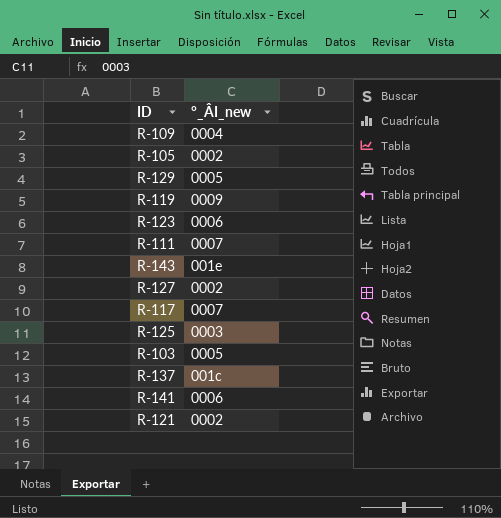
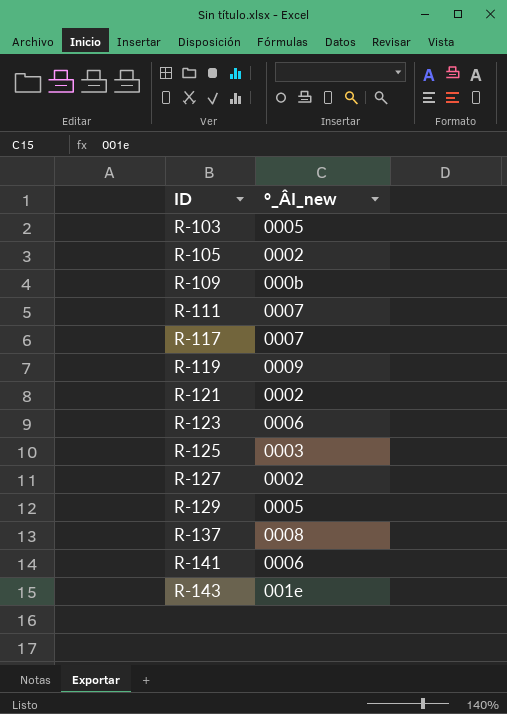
row order: none -> ID ascending
R-109 | °_ÂI_new: 0004 -> 000b
R-137 | °_ÂI_new: 001c -> 0008

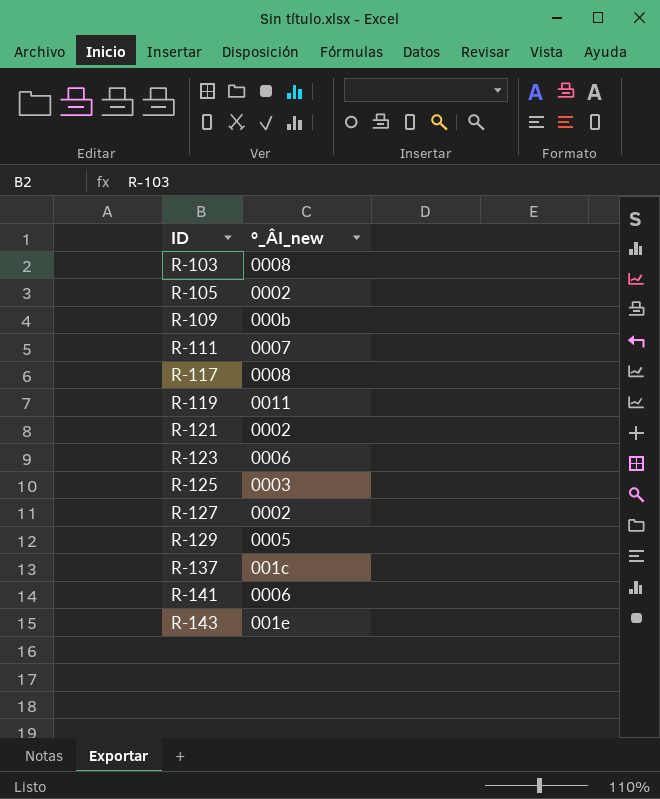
R-103 | °_ÂI_new: 0005 -> 0008
R-117 | °_ÂI_new: 0007 -> 0008
R-119 | °_ÂI_new: 0009 -> 0011
R-137 | °_ÂI_new: 0008 -> 001c

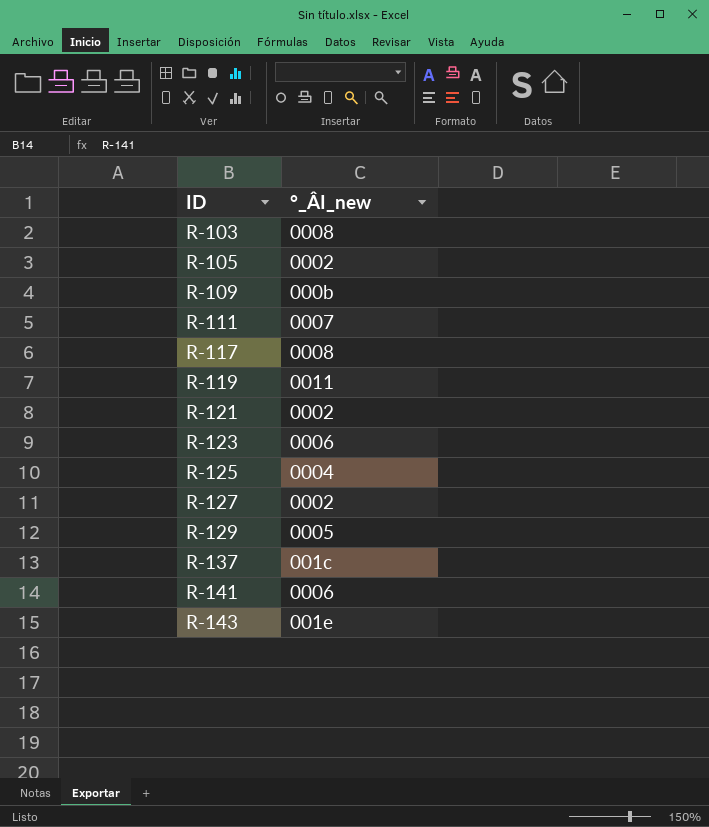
R-125 | °_ÂI_new: 0003 -> 0004

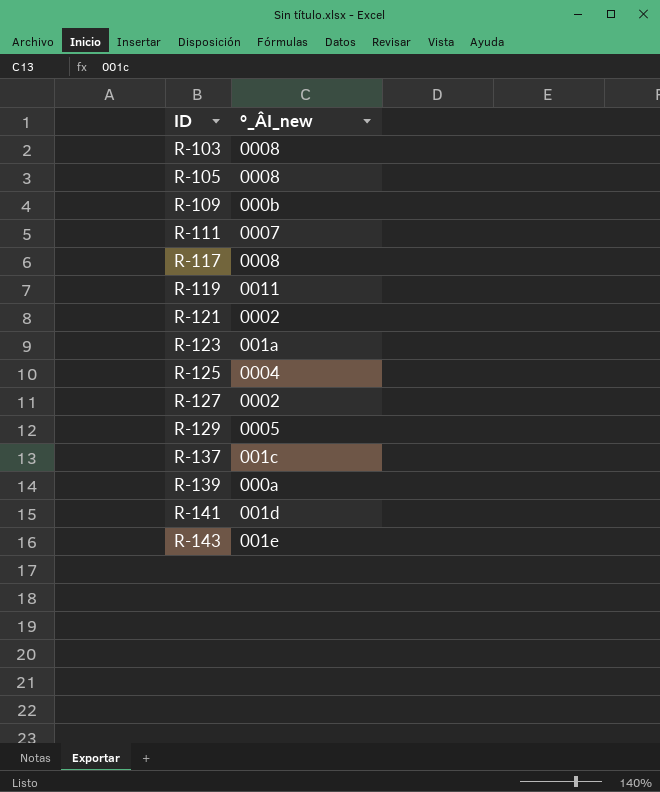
R-105 | °_ÂI_new: 0002 -> 0008
R-123 | °_ÂI_new: 0006 -> 001a
row R-139: none -> 000a
R-141 | °_ÂI_new: 0006 -> 001d

